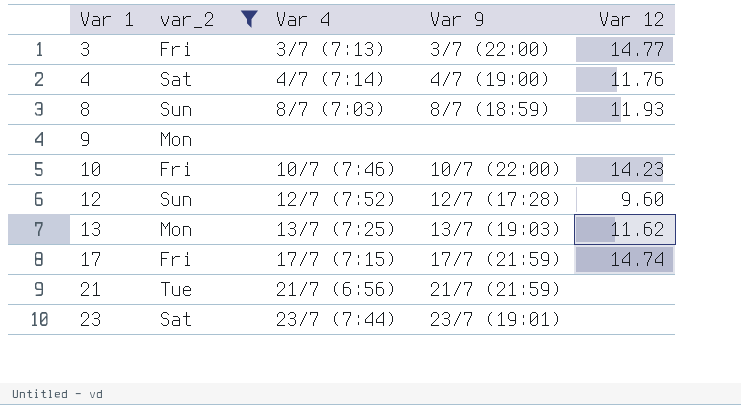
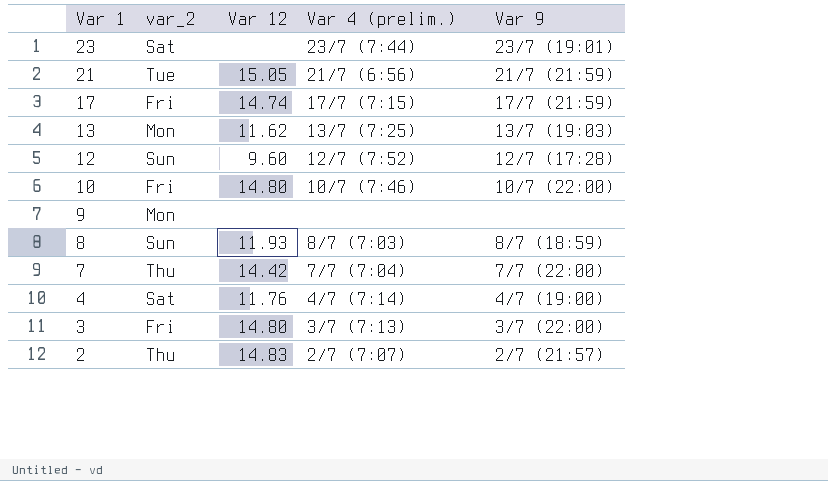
filter: var_2 != Thu -> none
row order: Var 1 ascending -> Var 1 descending
column Var 12 | position: 5 -> 3
column name: Var 4 -> Var 4 (prelim.)
21 | Var 12: none -> 15.05
10 | Var 12: 14.23 -> 14.80
3 | Var 12: 14.77 -> 14.80

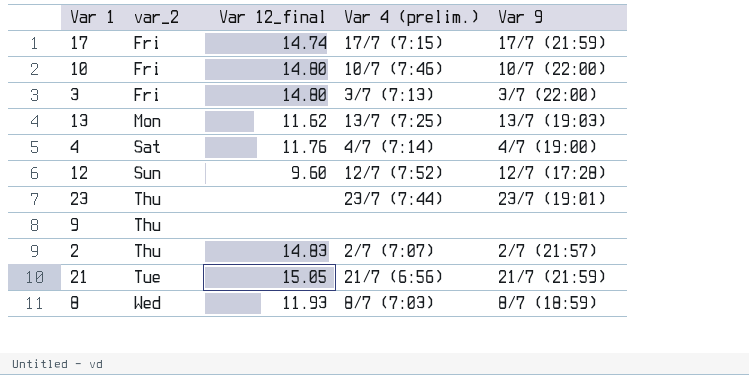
row order: Var 1 descending -> var_2 ascending
column name: Var 12 -> Var 12_final
row 7: Thu | 14.42 | 7/7 (7:04) | 7/7 (22:00) -> none
23 | var_2: Sat -> Thu
9 | var_2: Mon -> Thu
8 | var_2: Sun -> Wed

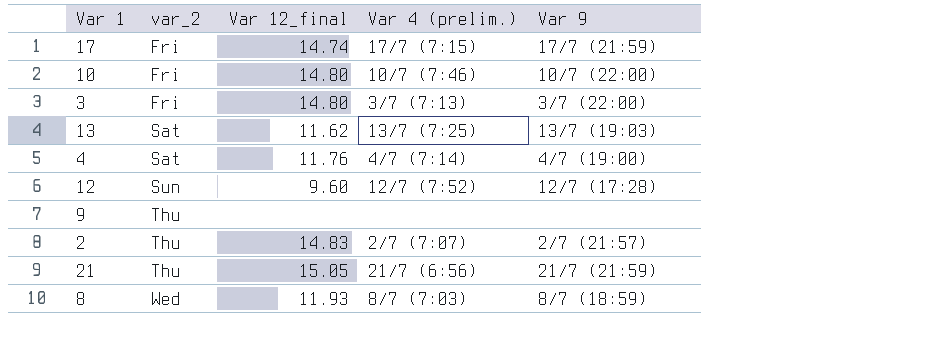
row 23: Thu | none | 23/7 (7:44) | 23/7 (19:01) -> none
13 | var_2: Mon -> Sat
21 | var_2: Tue -> Thu

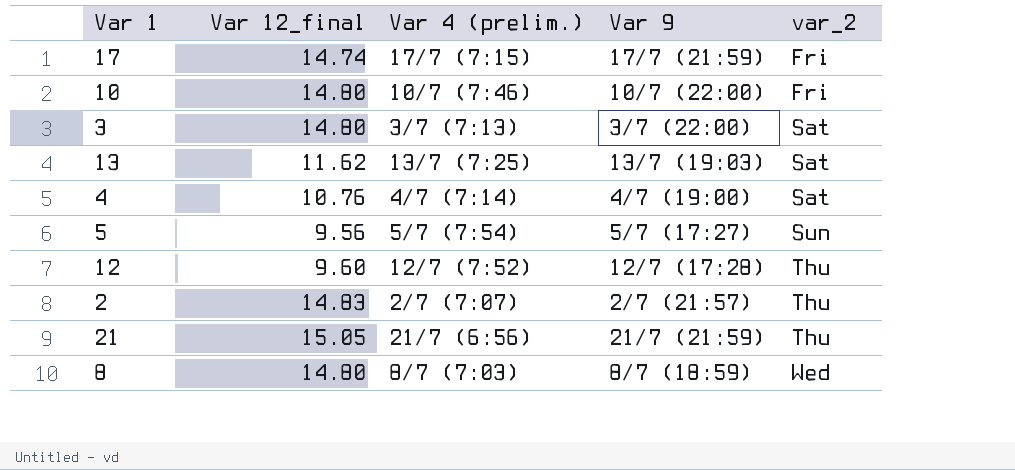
column var_2 | position: 2 -> 5
row 9: Thu | none | none | none -> none
3 | var_2: Fri -> Sat
4 | Var 12_final: 11.76 -> 10.76
row 5: none -> 9.56 | 5/7 (7:54) | 5/7 (17:27) | Sun
12 | var_2: Sun -> Thu
8 | Var 12_final: 11.93 -> 14.80

